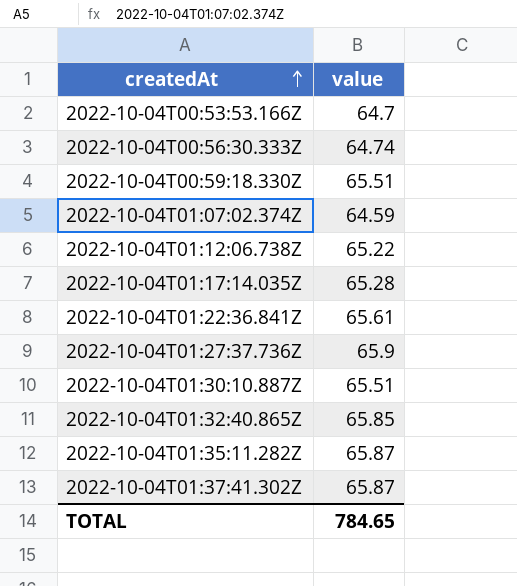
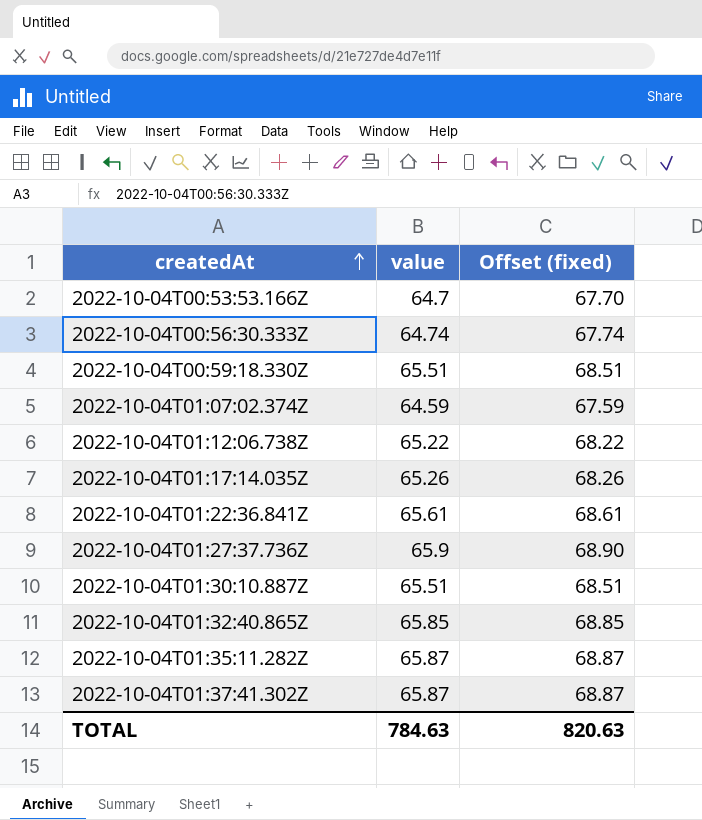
column Offset (fixed) | formula: none -> [value] + 3
2022-10-04T01:17:14.035Z | value: 65.28 -> 65.26
TOTAL | value: 784.65 -> 784.63

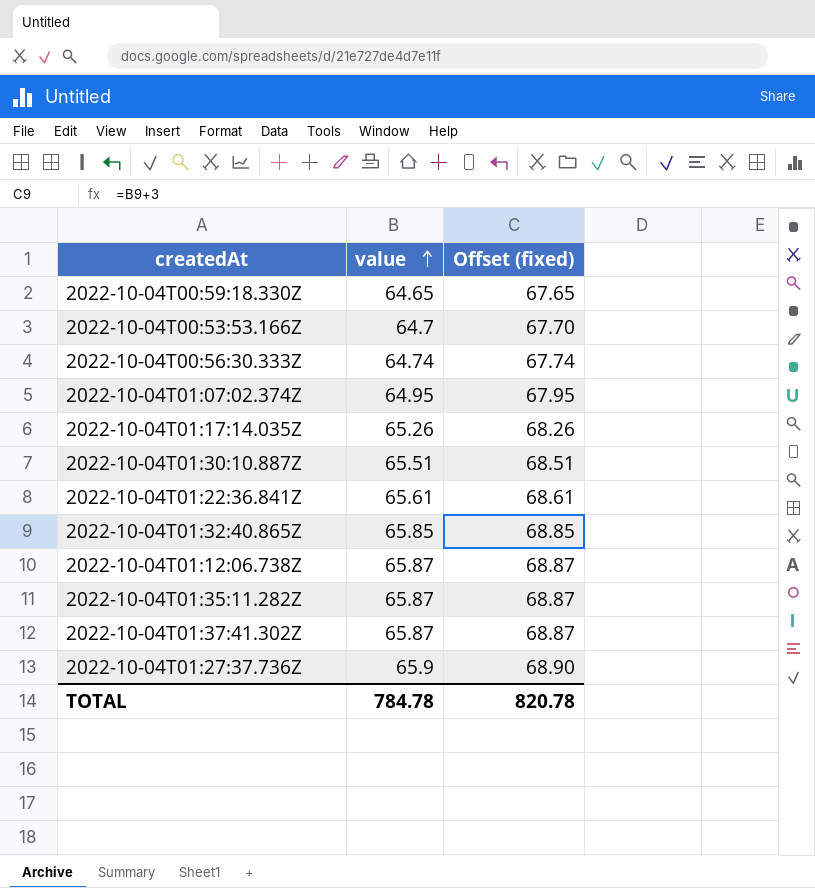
row order: createdAt ascending -> value ascending
2022-10-04T00:59:18.330Z | value: 65.51 -> 64.65
2022-10-04T00:59:18.330Z | Offset (fixed): 68.51 -> 67.65
2022-10-04T01:07:02.374Z | value: 64.59 -> 64.95
2022-10-04T01:07:02.374Z | Offset (fixed): 67.59 -> 67.95
2022-10-04T01:12:06.738Z | value: 65.22 -> 65.87
2022-10-04T01:12:06.738Z | Offset (fixed): 68.22 -> 68.87
TOTAL | value: 784.63 -> 784.78
TOTAL | Offset (fixed): 820.63 -> 820.78

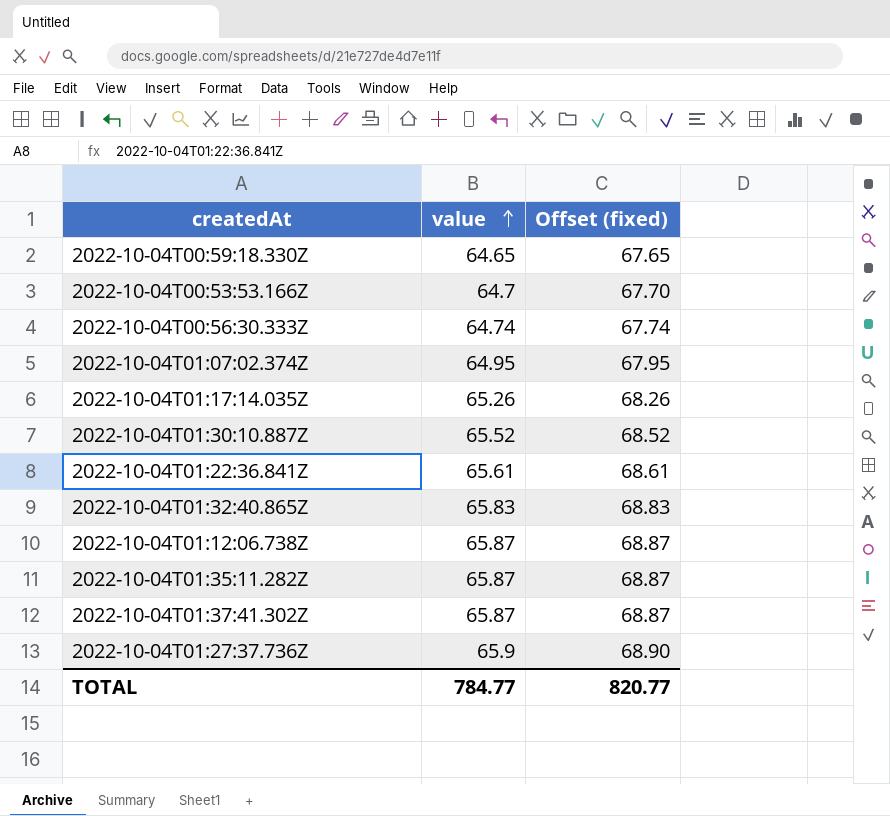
2022-10-04T01:30:10.887Z | value: 65.51 -> 65.52
2022-10-04T01:30:10.887Z | Offset (fixed): 68.51 -> 68.52
2022-10-04T01:32:40.865Z | value: 65.85 -> 65.83
2022-10-04T01:32:40.865Z | Offset (fixed): 68.85 -> 68.83
TOTAL | value: 784.78 -> 784.77
TOTAL | Offset (fixed): 820.78 -> 820.77

